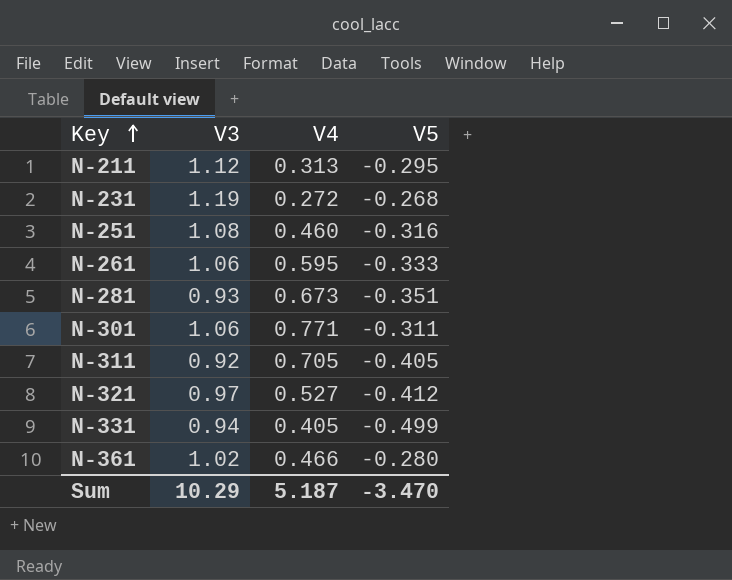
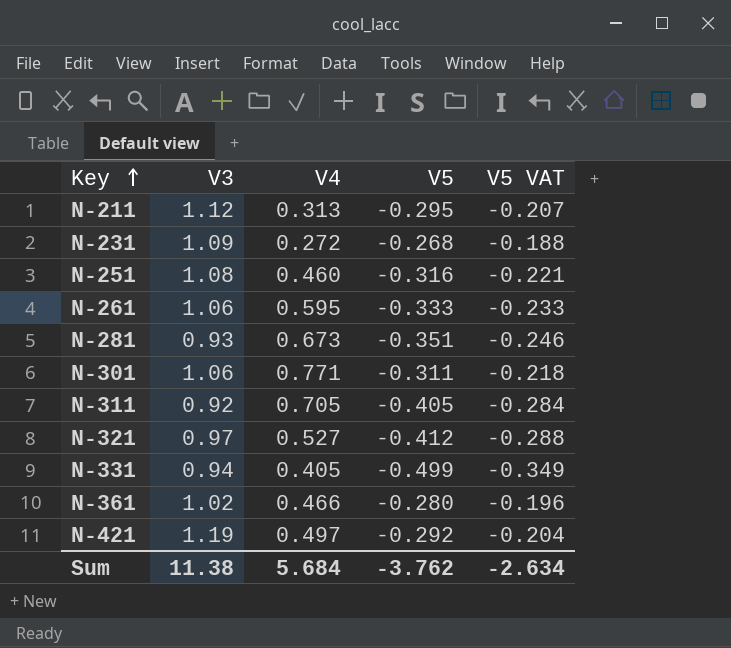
column V5 VAT | formula: none -> [V5] * 0.7
N-231 | V3: 1.19 -> 1.09
row N-421: none -> 1.19 | 0.497 | -0.292 | -0.204
Sum | V3: 10.29 -> 11.38
Sum | V4: 5.187 -> 5.684
Sum | V5: -3.470 -> -3.762

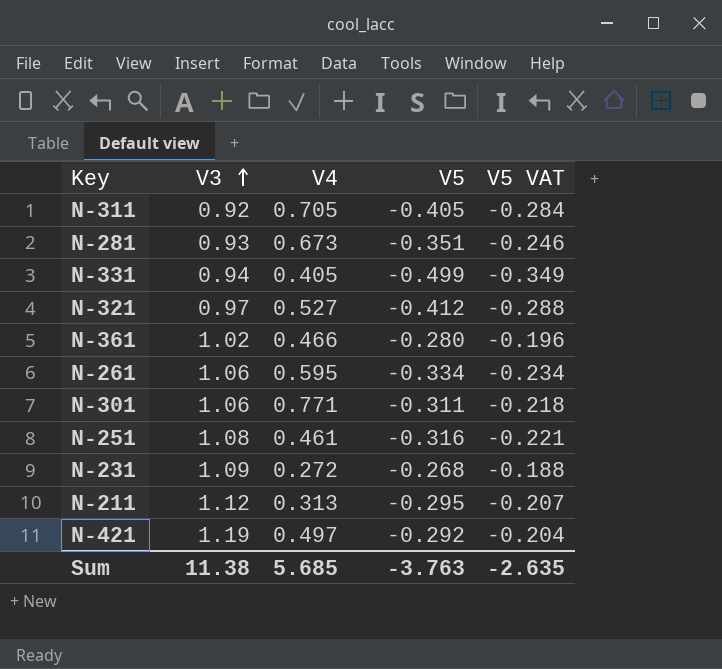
row order: Key ascending -> V3 ascending
N-261 | V5: -0.333 -> -0.334
N-261 | V5 VAT: -0.233 -> -0.234
N-251 | V4: 0.460 -> 0.461
Sum | V4: 5.684 -> 5.685
Sum | V5: -3.762 -> -3.763
Sum | V5 VAT: -2.634 -> -2.635

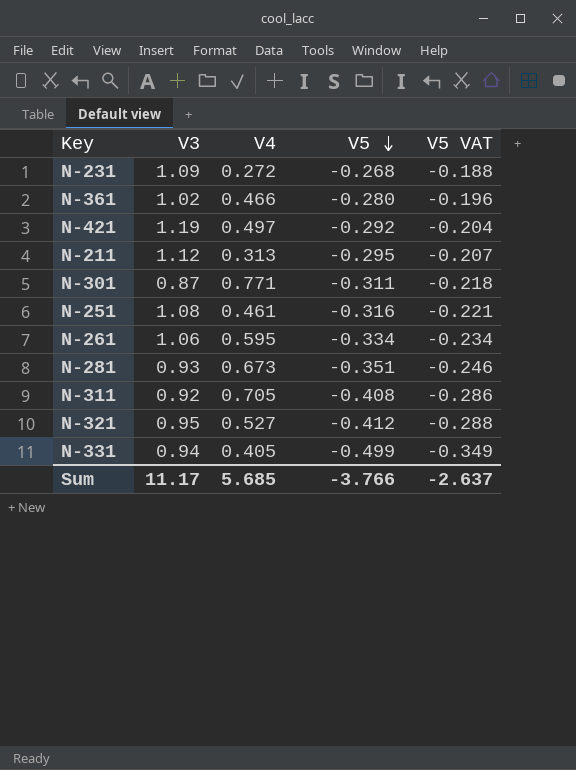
row order: V3 ascending -> V5 descending
N-301 | V3: 1.06 -> 0.87
N-311 | V5: -0.405 -> -0.408
N-311 | V5 VAT: -0.284 -> -0.286
N-321 | V3: 0.97 -> 0.95
Sum | V3: 11.38 -> 11.17
Sum | V5: -3.763 -> -3.766
Sum | V5 VAT: -2.635 -> -2.637

